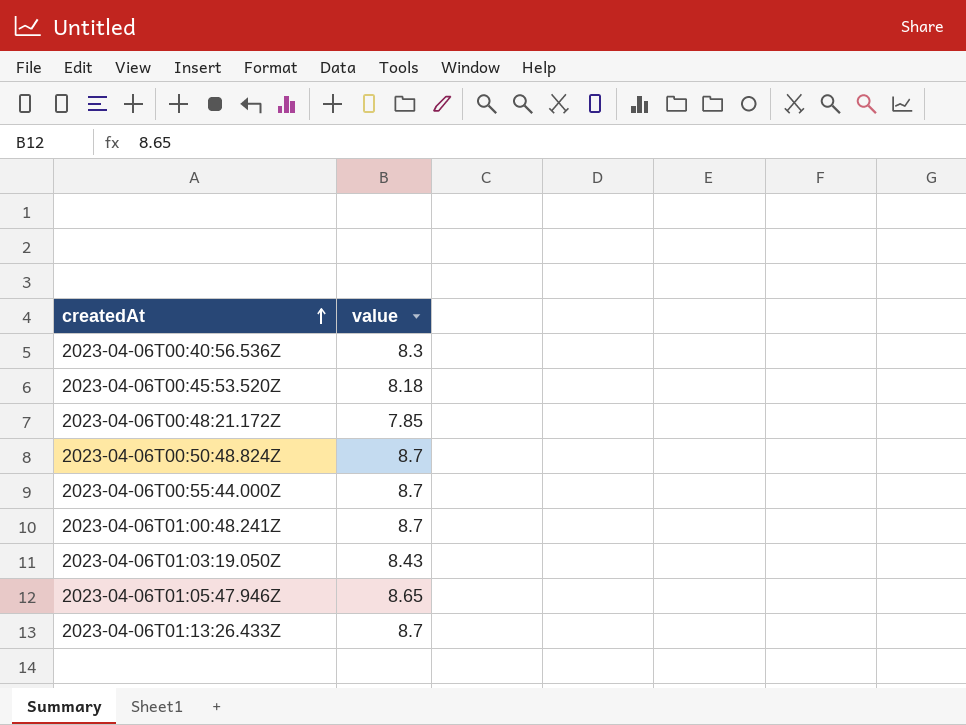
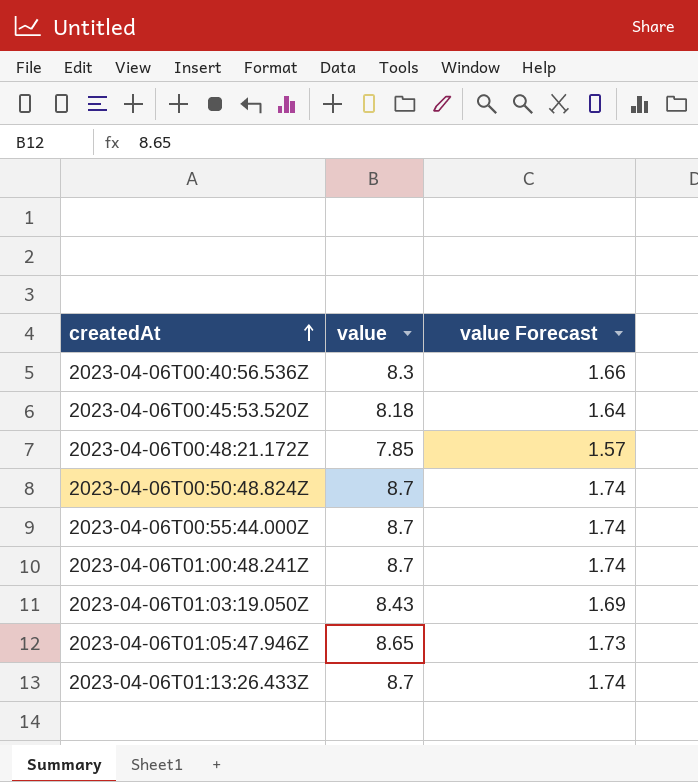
column value Forecast | formula: none -> [value] * 0.2

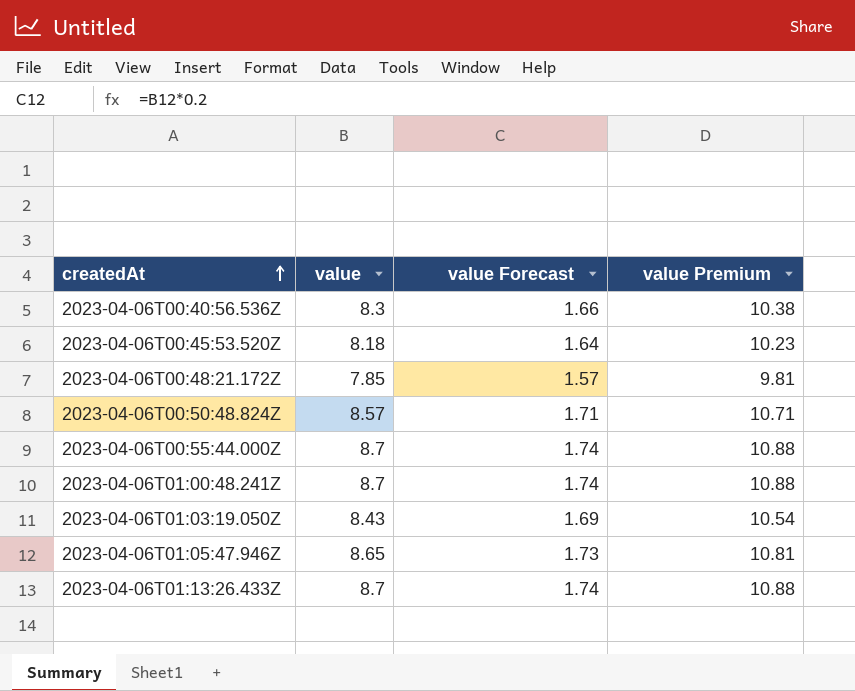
column value Premium | formula: none -> [value] * 1.25
2023-04-06T00:50:48.824Z | value: 8.7 -> 8.57
2023-04-06T00:50:48.824Z | value Forecast: 1.74 -> 1.71

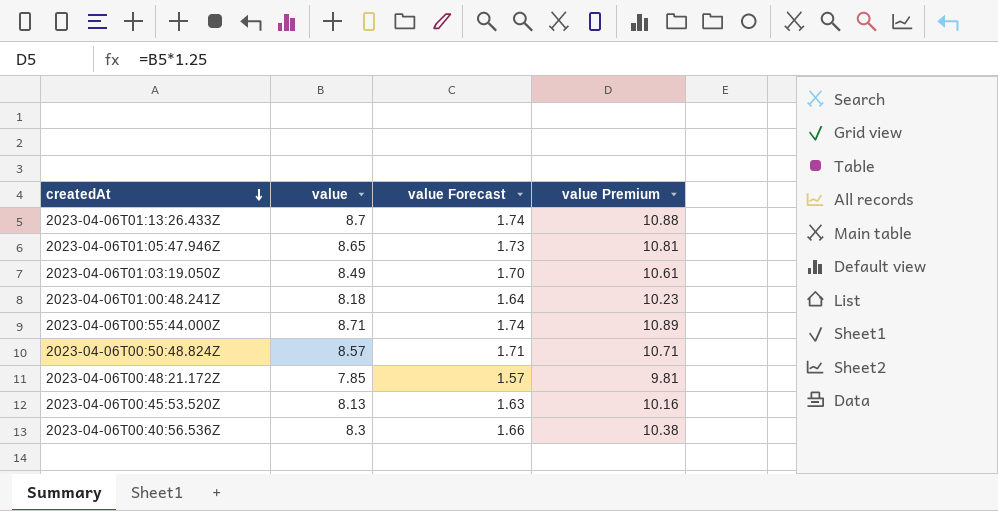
row order: createdAt ascending -> createdAt descending
2023-04-06T01:03:19.050Z | value: 8.43 -> 8.49
2023-04-06T01:03:19.050Z | value Forecast: 1.69 -> 1.70
2023-04-06T01:03:19.050Z | value Premium: 10.54 -> 10.61
2023-04-06T01:00:48.241Z | value: 8.7 -> 8.18
2023-04-06T01:00:48.241Z | value Forecast: 1.74 -> 1.64
2023-04-06T01:00:48.241Z | value Premium: 10.88 -> 10.23
2023-04-06T00:55:44.000Z | value: 8.7 -> 8.71
2023-04-06T00:55:44.000Z | value Premium: 10.88 -> 10.89
2023-04-06T00:45:53.520Z | value: 8.18 -> 8.13
2023-04-06T00:45:53.520Z | value Forecast: 1.64 -> 1.63
2023-04-06T00:45:53.520Z | value Premium: 10.23 -> 10.16

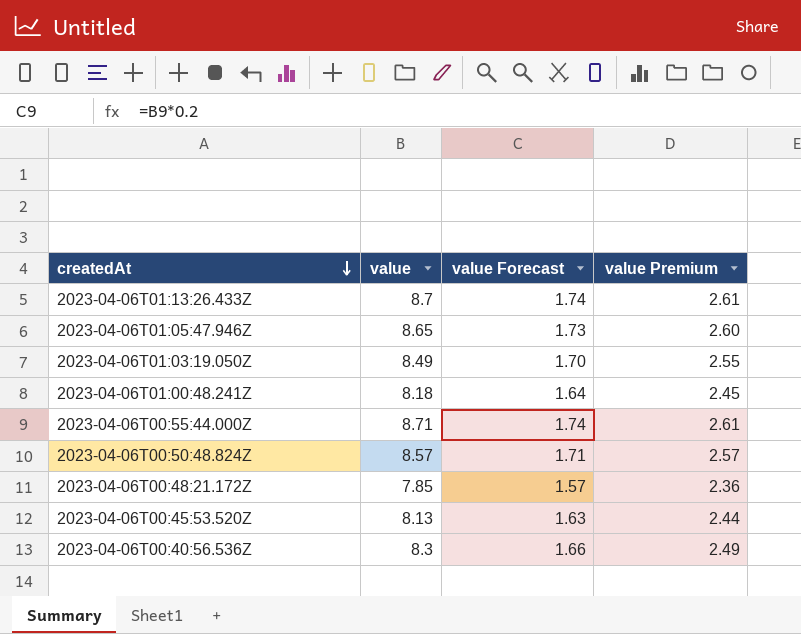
column value Premium | formula: [value] * 1.25 -> [value] * 0.3

